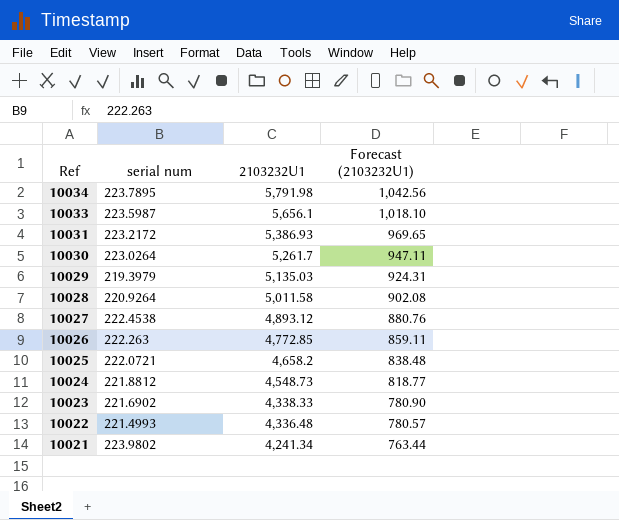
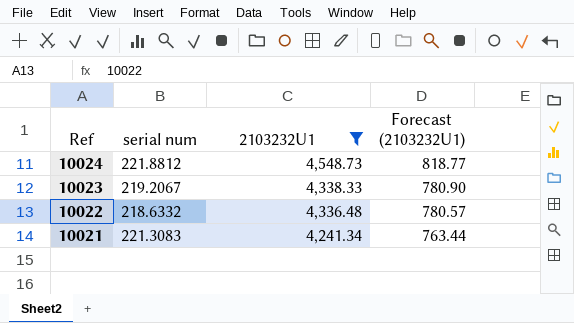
filter: none -> 2103232U1 <= 4,548.73
10023 | serial num: 221.6902 -> 219.2067
10022 | serial num: 221.4993 -> 218.6332
10021 | serial num: 223.9802 -> 221.3083

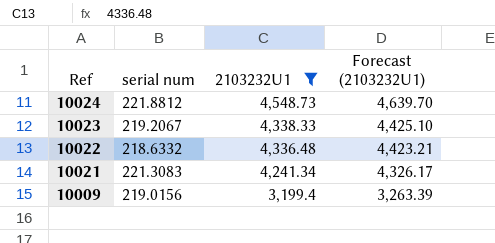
column Forecast (2103232U1) | formula: [2103232U1] * 0.18 -> [2103232U1] * 1.02
row 10009: none -> 219.0156 | 3,199.4 | 3,263.39

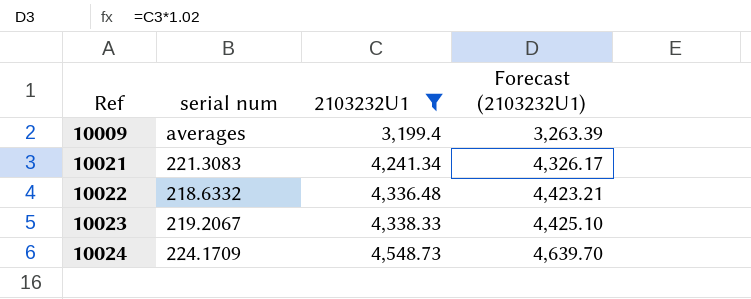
row order: Ref descending -> Ref ascending
10009 | serial num: 219.0156 -> averages
10024 | serial num: 221.8812 -> 224.1709

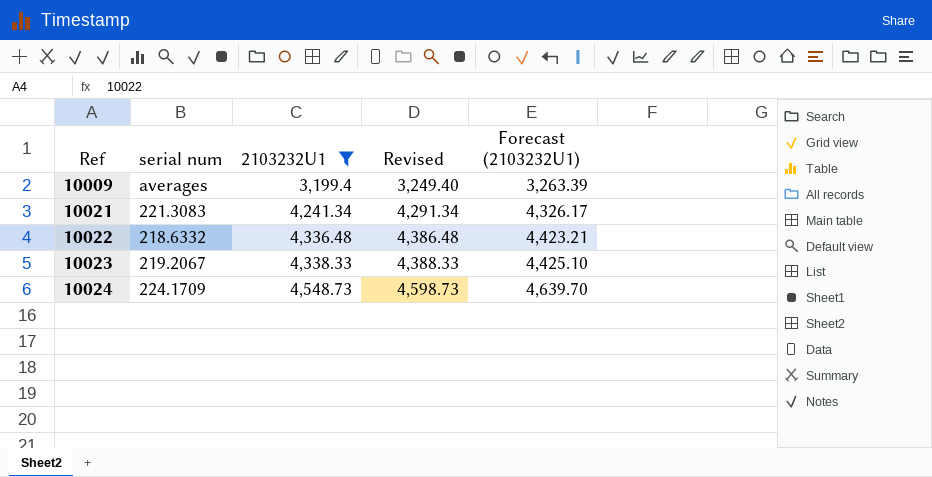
column Revised | formula: none -> [2103232U1] + 50

